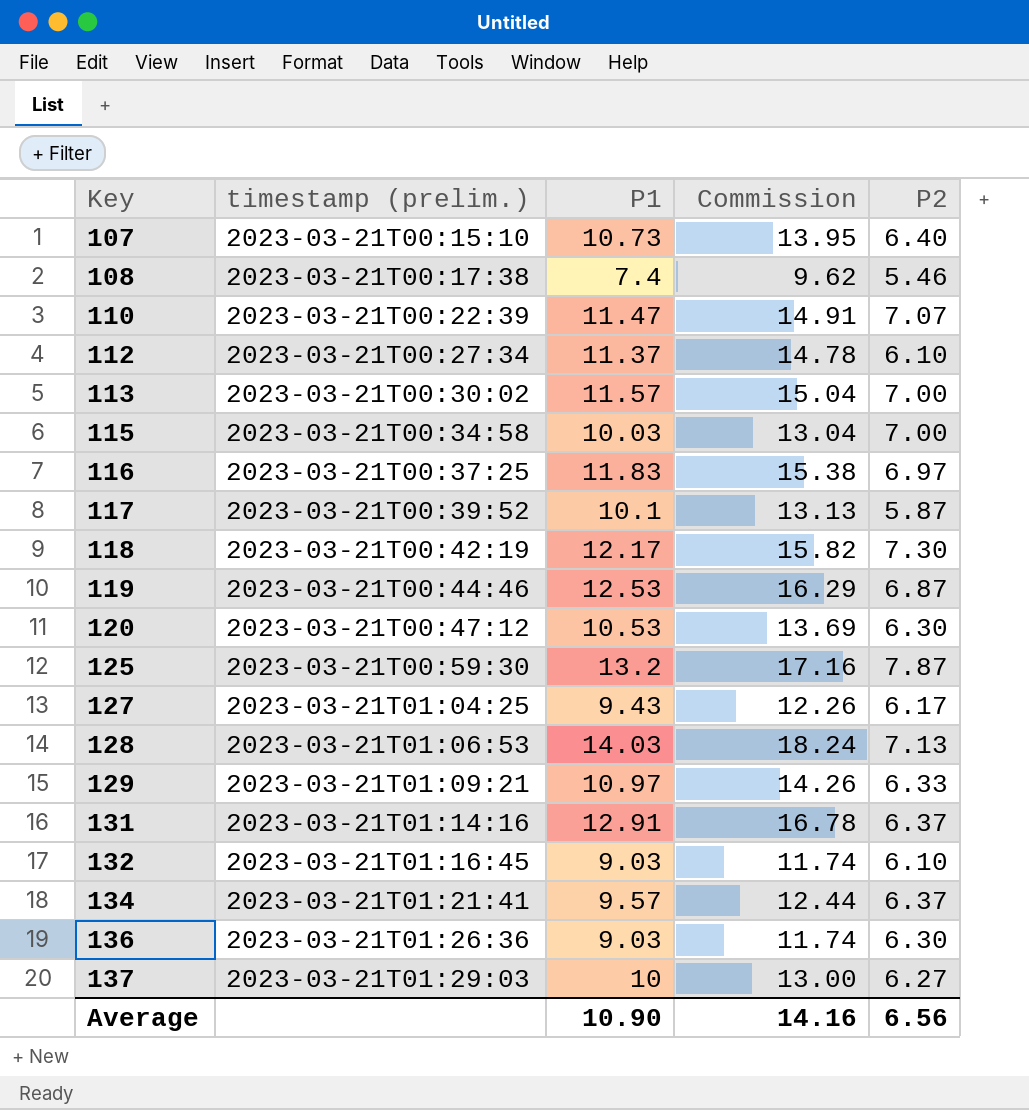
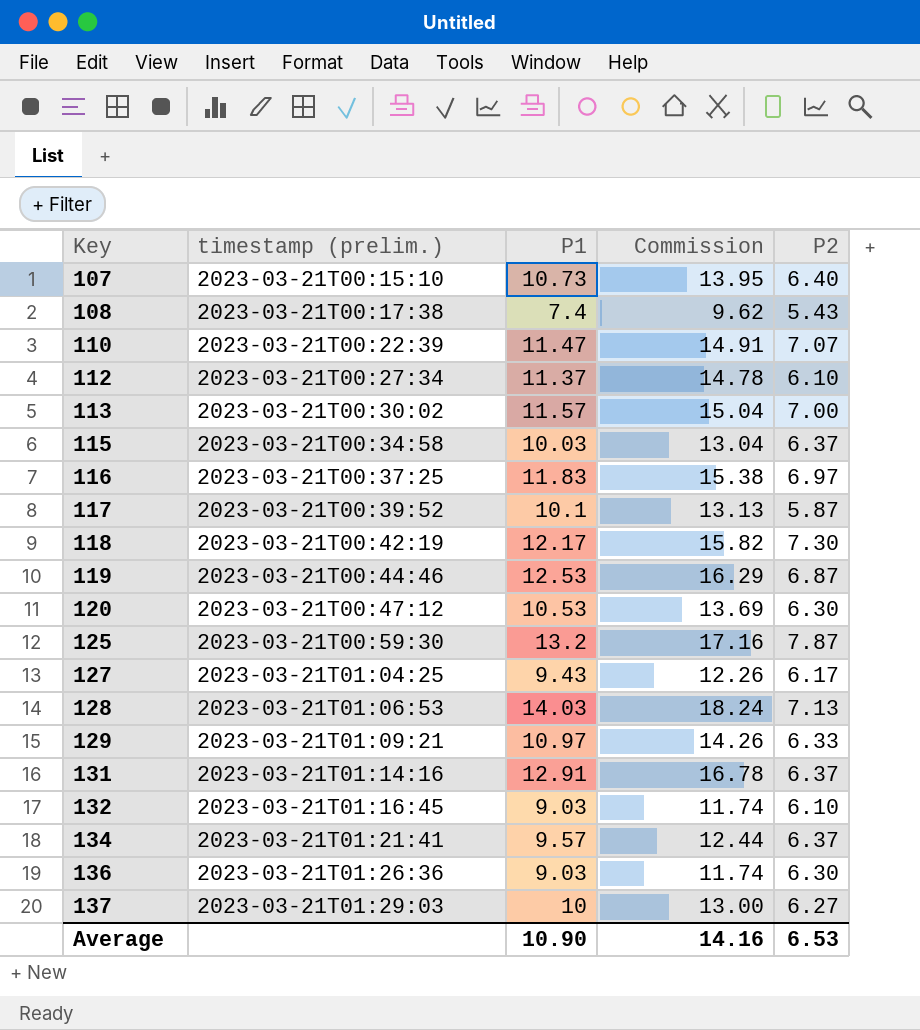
108 | P2: 5.46 -> 5.43
115 | P2: 7.00 -> 6.37
Average | P2: 6.56 -> 6.53

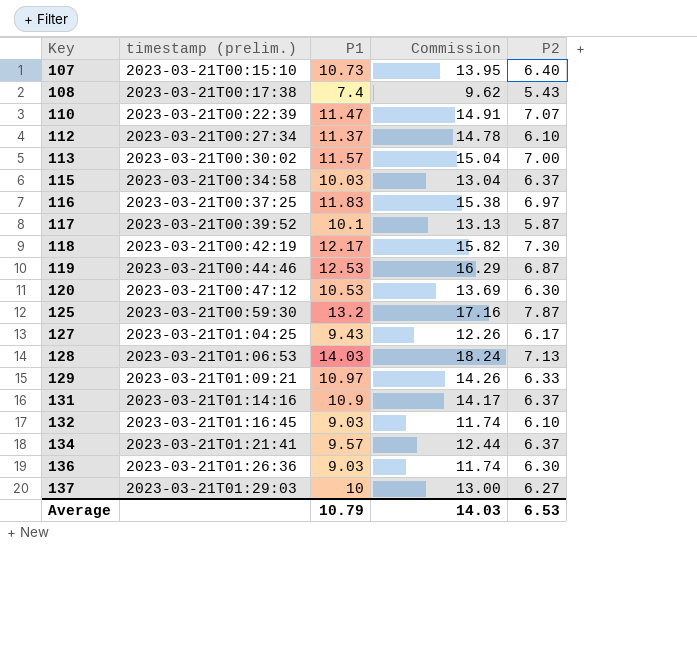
131 | P1: 12.91 -> 10.9
131 | Commission: 16.78 -> 14.17
Average | P1: 10.90 -> 10.79
Average | Commission: 14.16 -> 14.03

